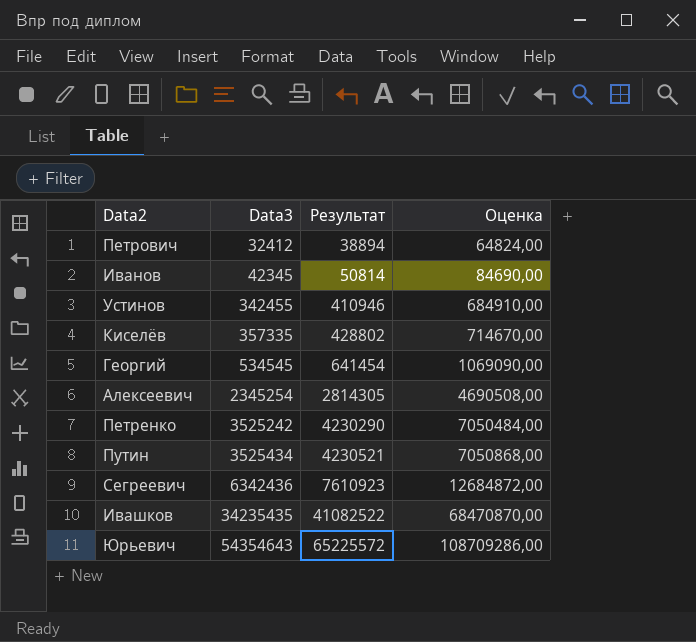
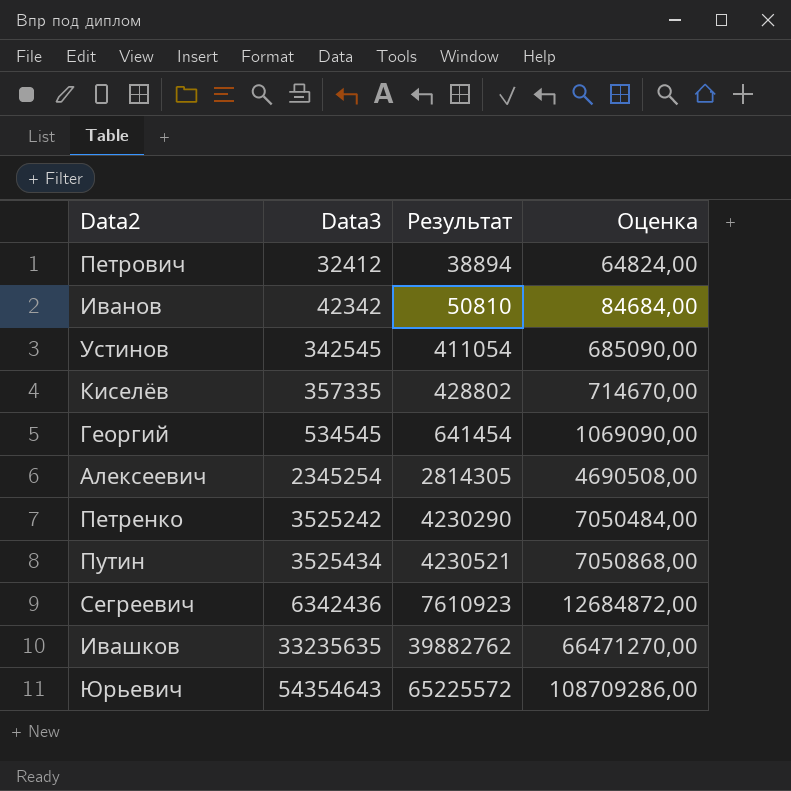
Иванов | Data3: 42345 -> 42342
Иванов | Результат: 50814 -> 50810
Иванов | Оценка: 84690,00 -> 84684,00
Устинов | Data3: 342455 -> 342545
Устинов | Результат: 410946 -> 411054
Устинов | Оценка: 684910,00 -> 685090,00
Ивашков | Data3: 34235435 -> 33235635
Ивашков | Результат: 41082522 -> 39882762
Ивашков | Оценка: 68470870,00 -> 66471270,00

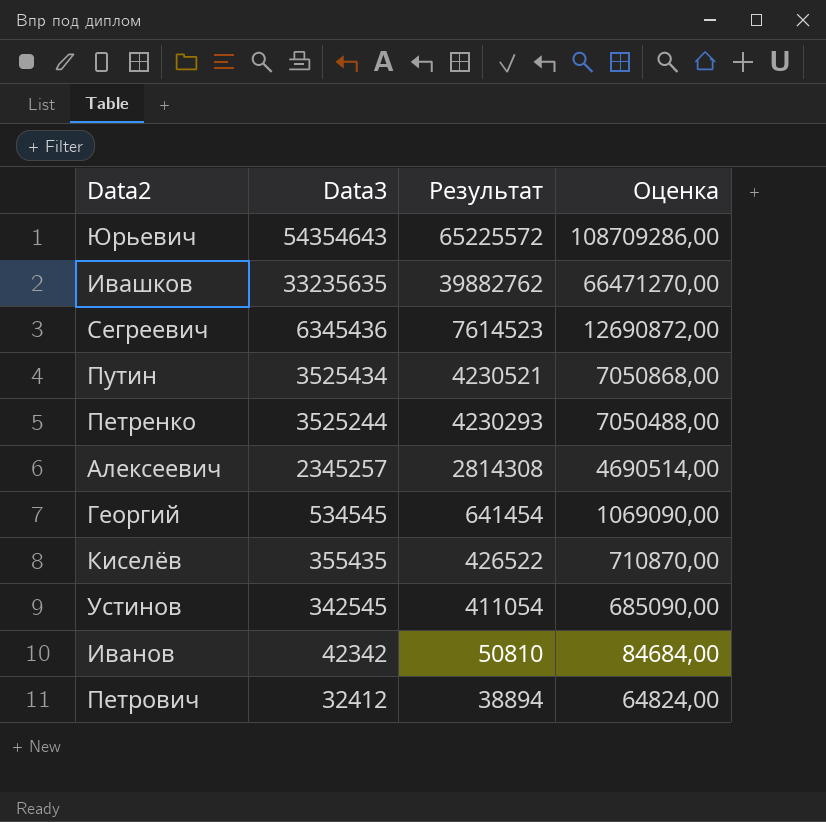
row order: Data3 ascending -> Data3 descending
Сегреевич | Data3: 6342436 -> 6345436
Сегреевич | Результат: 7610923 -> 7614523
Сегреевич | Оценка: 12684872,00 -> 12690872,00
Петренко | Data3: 3525242 -> 3525244
Петренко | Результат: 4230290 -> 4230293
Петренко | Оценка: 7050484,00 -> 7050488,00
Алексеевич | Data3: 2345254 -> 2345257
Алексеевич | Результат: 2814305 -> 2814308
Алексеевич | Оценка: 4690508,00 -> 4690514,00
Киселёв | Data3: 357335 -> 355435
Киселёв | Результат: 428802 -> 426522
Киселёв | Оценка: 714670,00 -> 710870,00

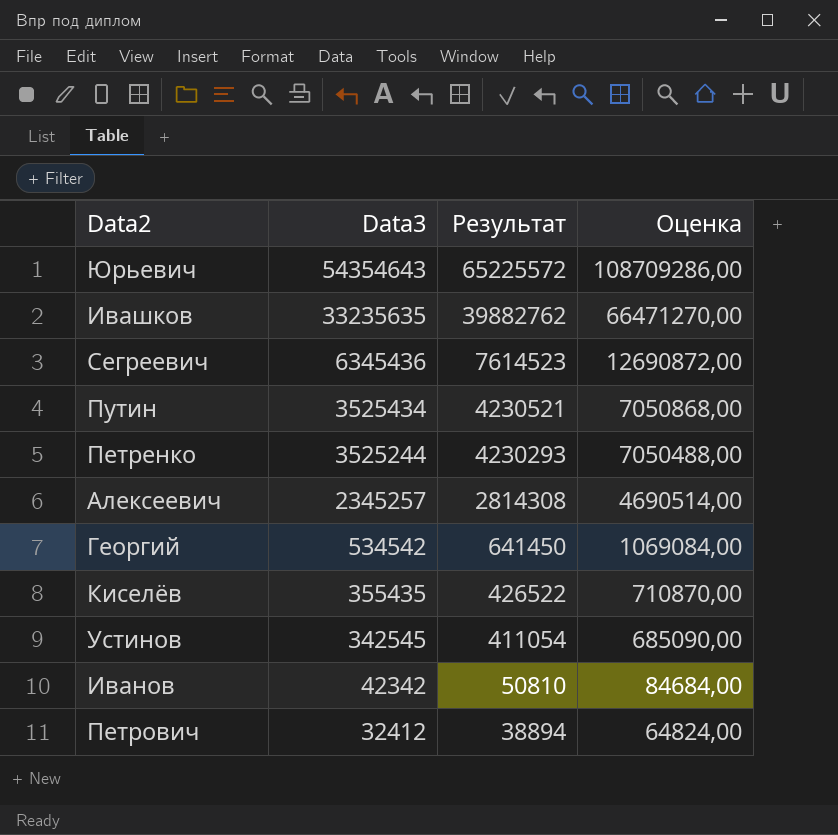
Георгий | Data3: 534545 -> 534542
Георгий | Результат: 641454 -> 641450
Георгий | Оценка: 1069090,00 -> 1069084,00

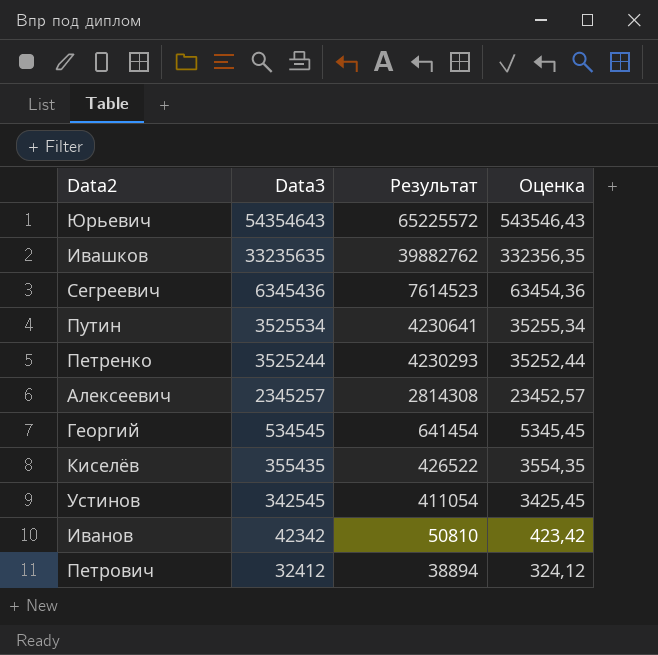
column Оценка | formula: [Data3] * 2 -> [Data3] * 0,01
Путин | Data3: 3525434 -> 3525534
Путин | Результат: 4230521 -> 4230641
Георгий | Data3: 534542 -> 534545
Георгий | Результат: 641450 -> 641454

